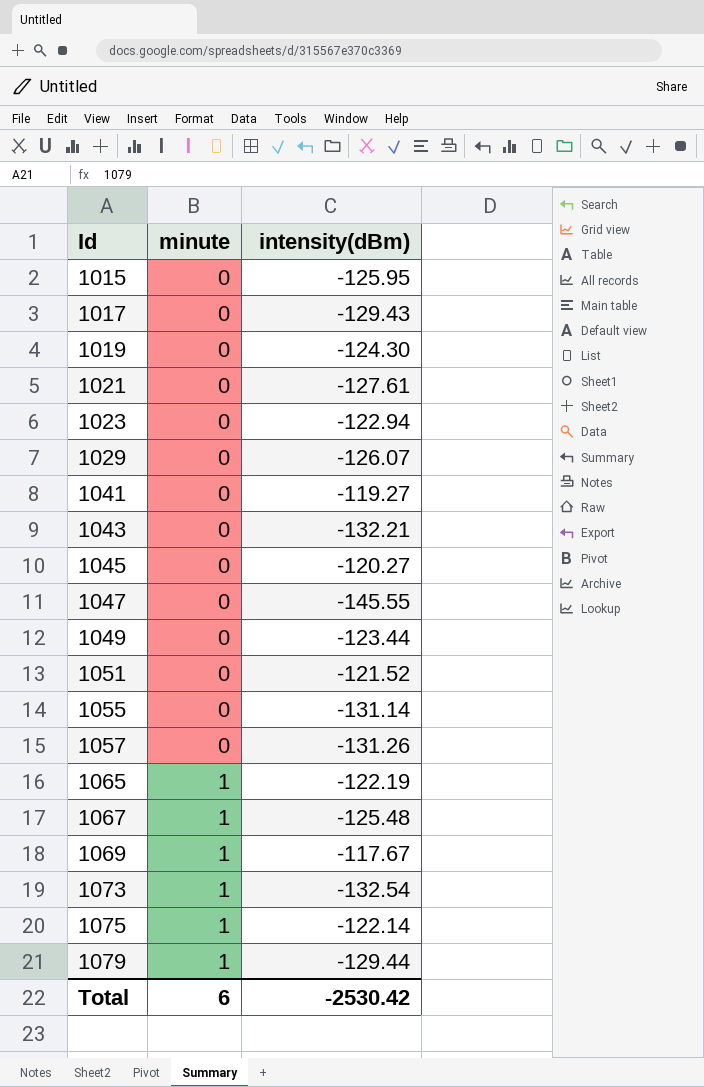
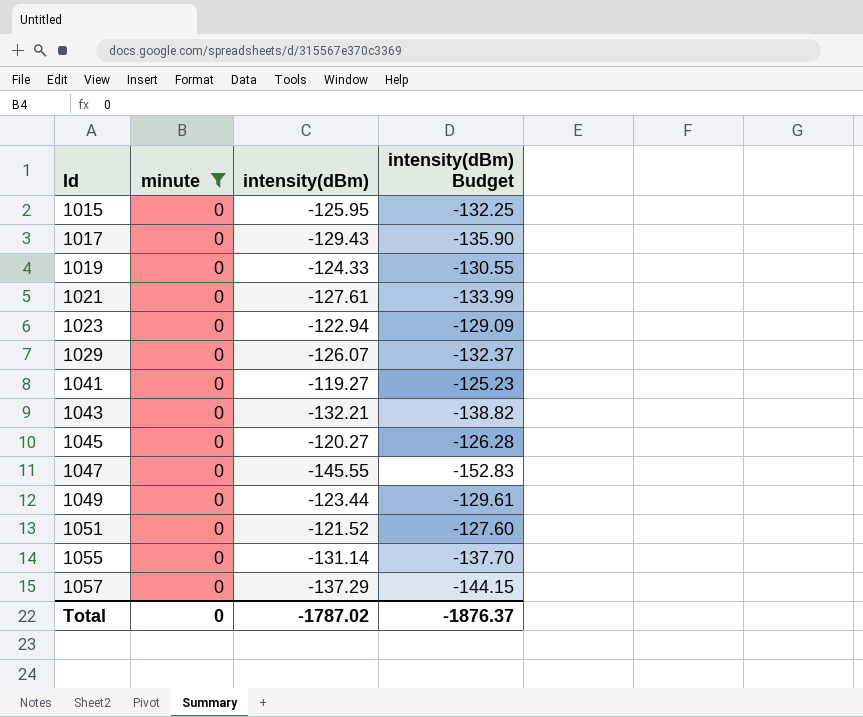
filter: none -> minute = 0
column intensity(dBm) Budget | formula: none -> [intensity(dBm)] * 1.05
1019 | intensity(dBm): -124.30 -> -124.33
1057 | intensity(dBm): -131.26 -> -137.29
Total | minute: 6 -> 0
Total | intensity(dBm): -2530.42 -> -1787.02

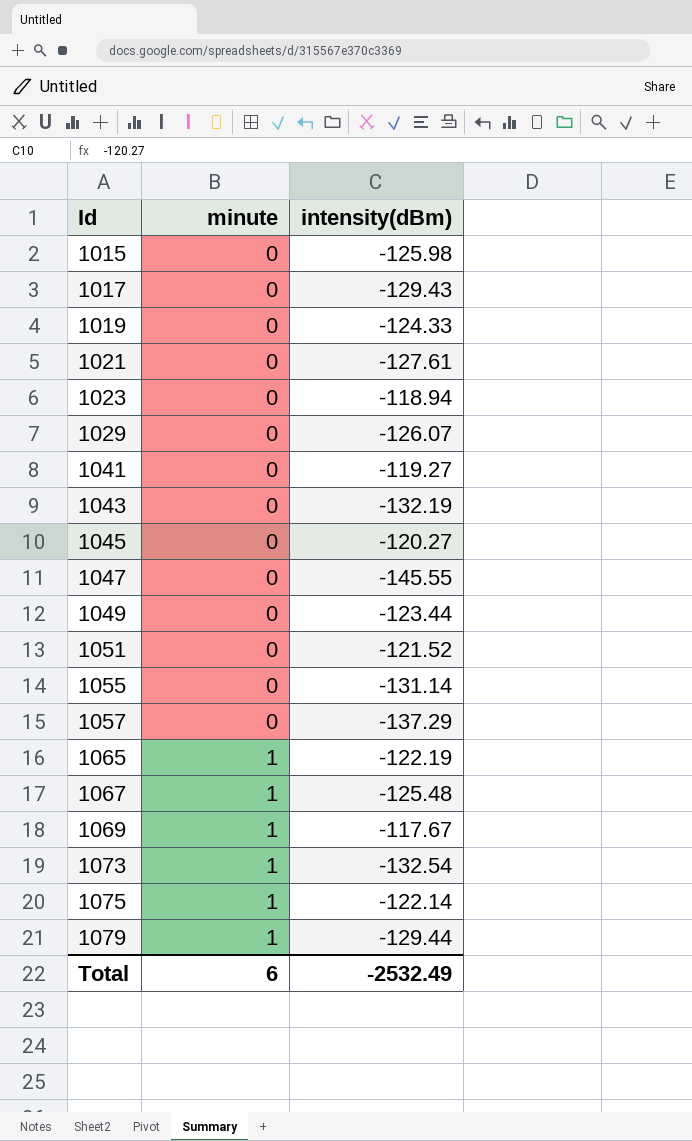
filter: minute = 0 -> none
column intensity(dBm) Budget | formula: [intensity(dBm)] * 1.05 -> none
1015 | intensity(dBm): -125.95 -> -125.98
1023 | intensity(dBm): -122.94 -> -118.94
1043 | intensity(dBm): -132.21 -> -132.19
Total | minute: 0 -> 6
Total | intensity(dBm): -1787.02 -> -2532.49

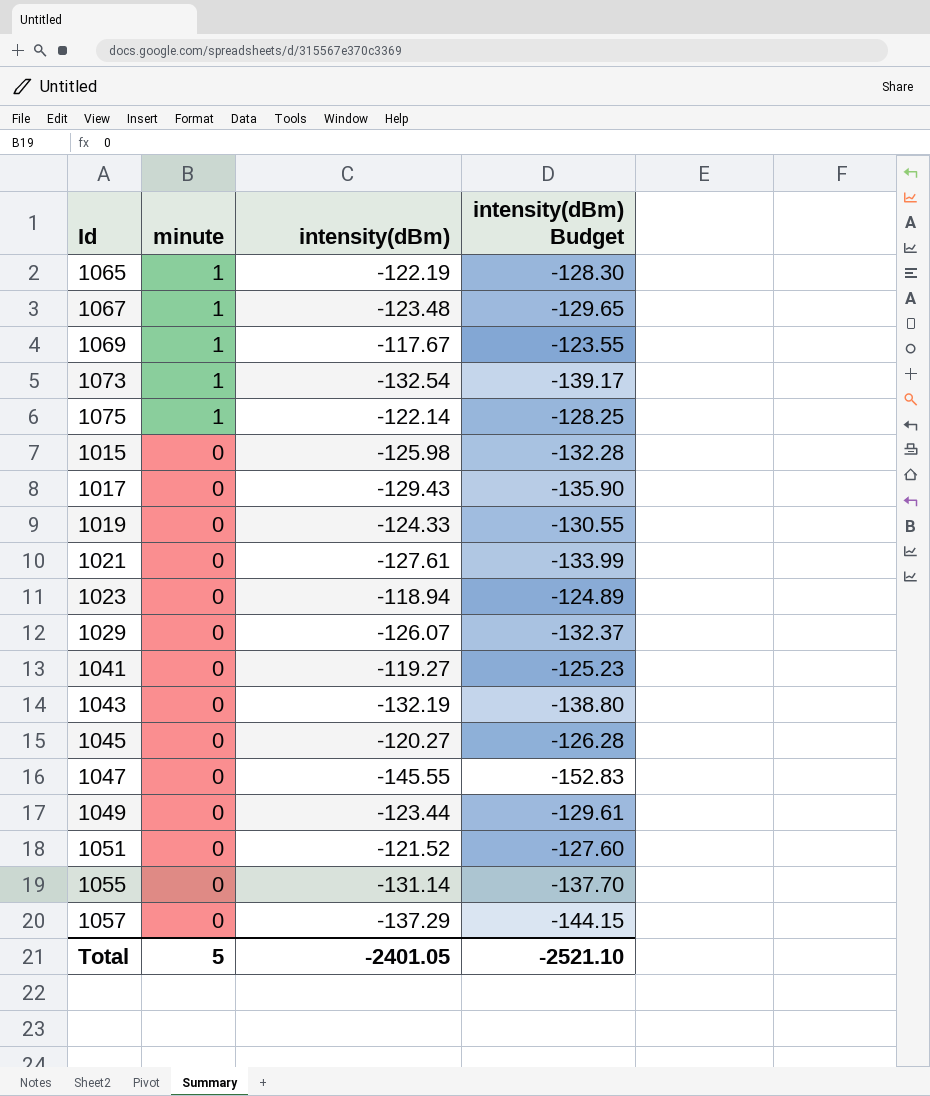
row order: Id ascending -> minute descending
column intensity(dBm) Budget | formula: none -> [intensity(dBm)] * 1.05
row 1079: 1 | -129.44 -> none
1067 | intensity(dBm): -125.48 -> -123.48
Total | minute: 6 -> 5
Total | intensity(dBm): -2532.49 -> -2401.05

